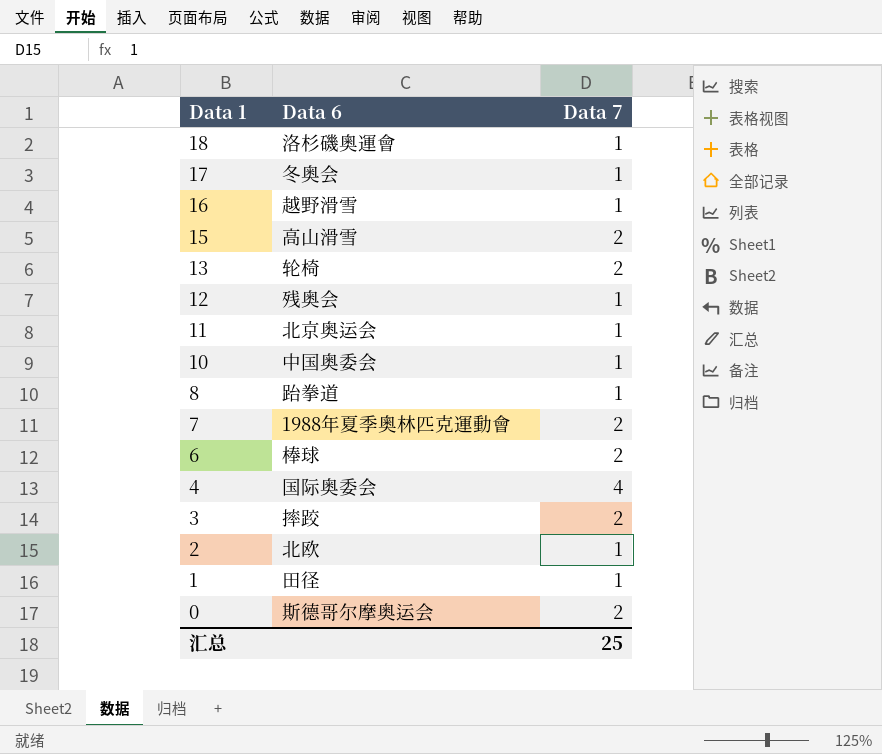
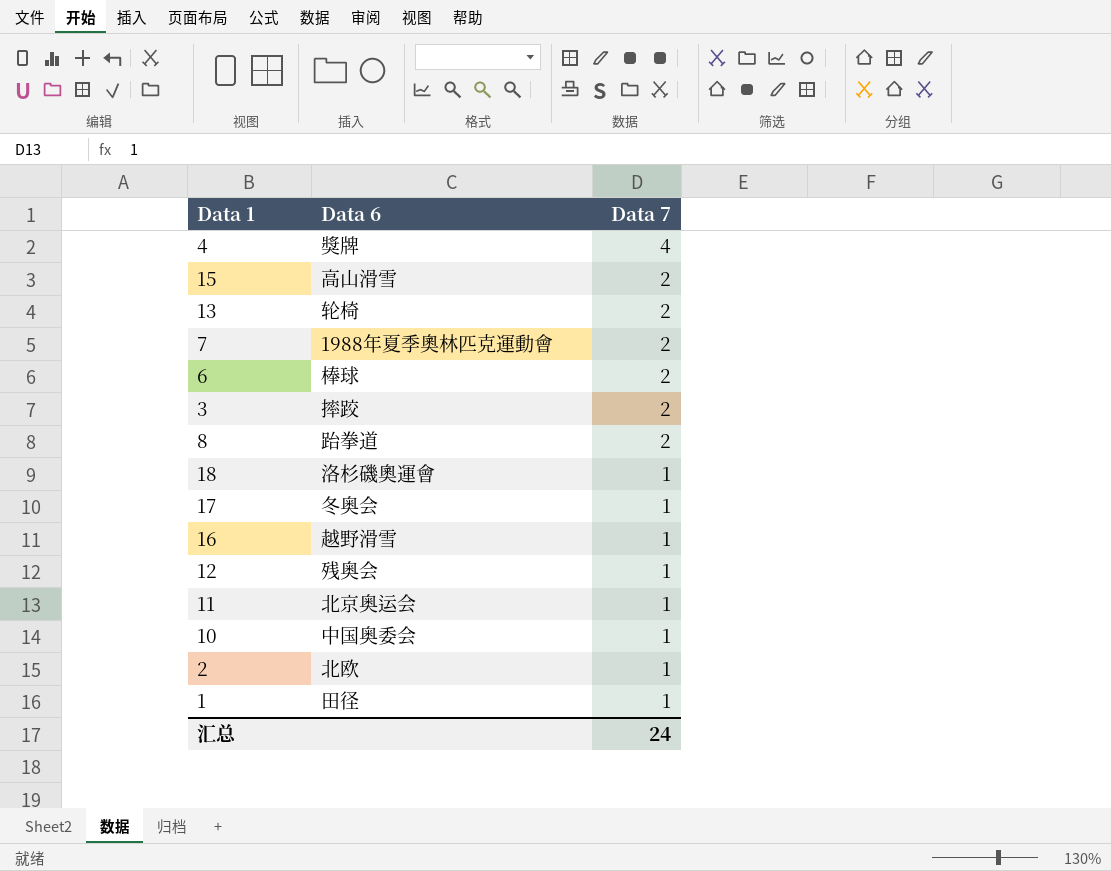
row order: Data 1 descending -> Data 7 descending
row 0: 斯德哥尔摩奥运会 | 2 -> none
4 | Data 6: 国际奥委会 -> 獎牌
8 | Data 7: 1 -> 2
汇总 | Data 7: 25 -> 24

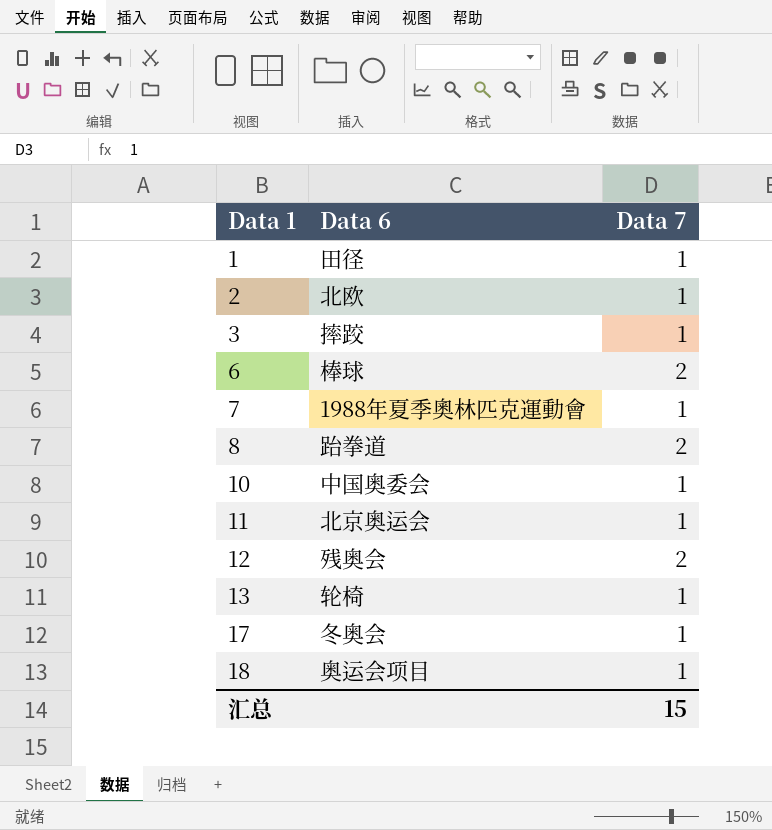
row order: Data 7 descending -> Data 1 ascending
row 4: 獎牌 | 4 -> none
row 15: 高山滑雪 | 2 -> none
row 16: 越野滑雪 | 1 -> none
3 | Data 7: 2 -> 1
7 | Data 7: 2 -> 1
12 | Data 7: 1 -> 2
13 | Data 7: 2 -> 1
18 | Data 6: 洛杉磯奧運會 -> 奥运会项目
汇总 | Data 7: 24 -> 15

